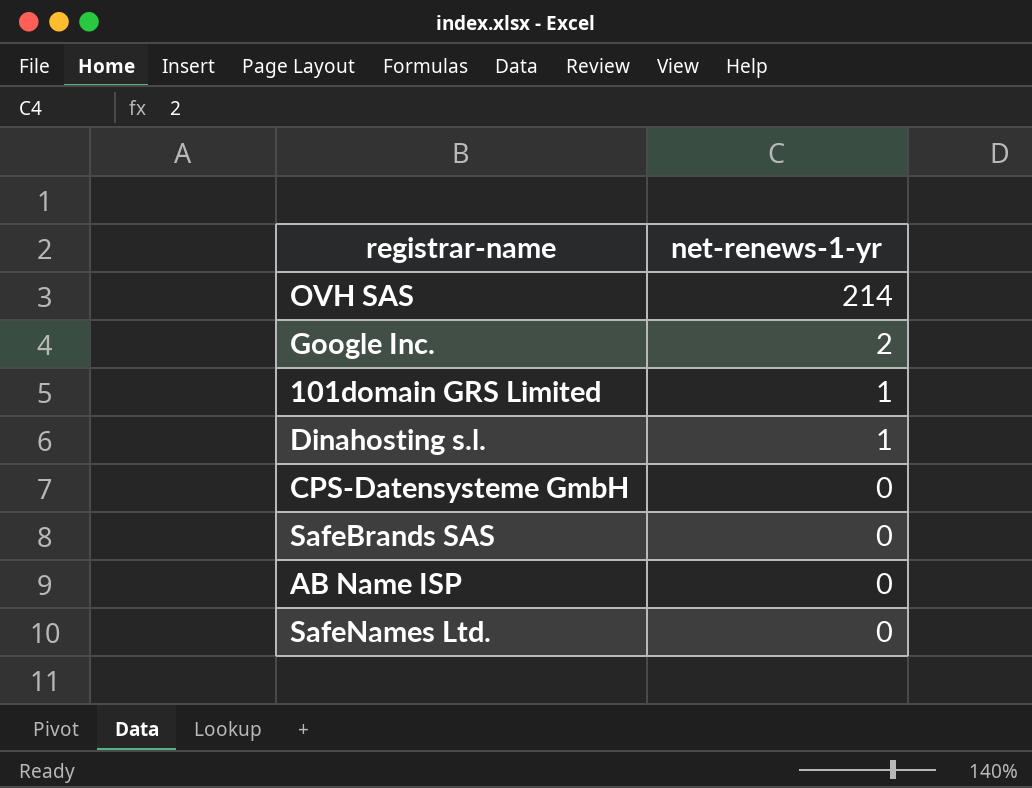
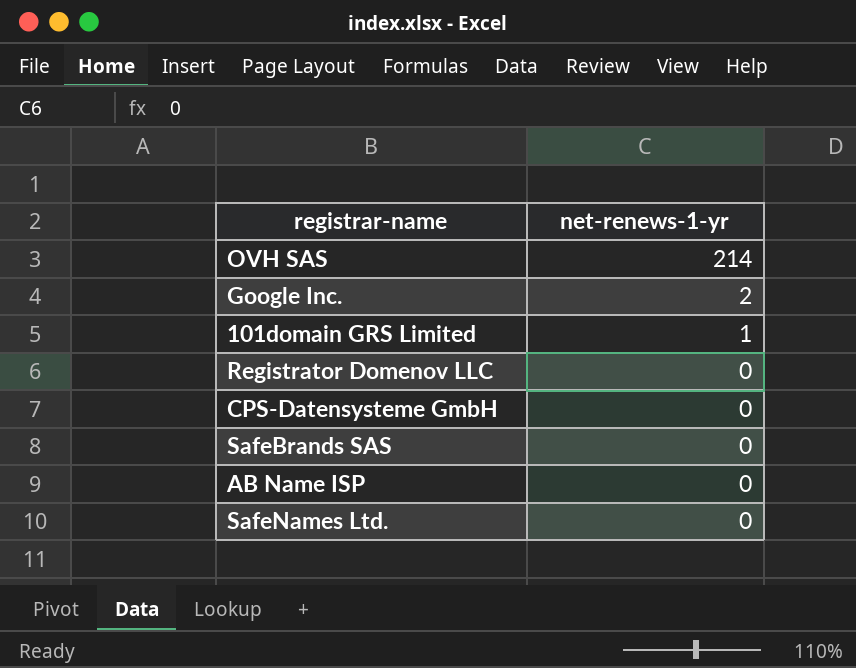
row Dinahosting s.l.: 1 -> none
row Registrator Domenov LLC: none -> 0

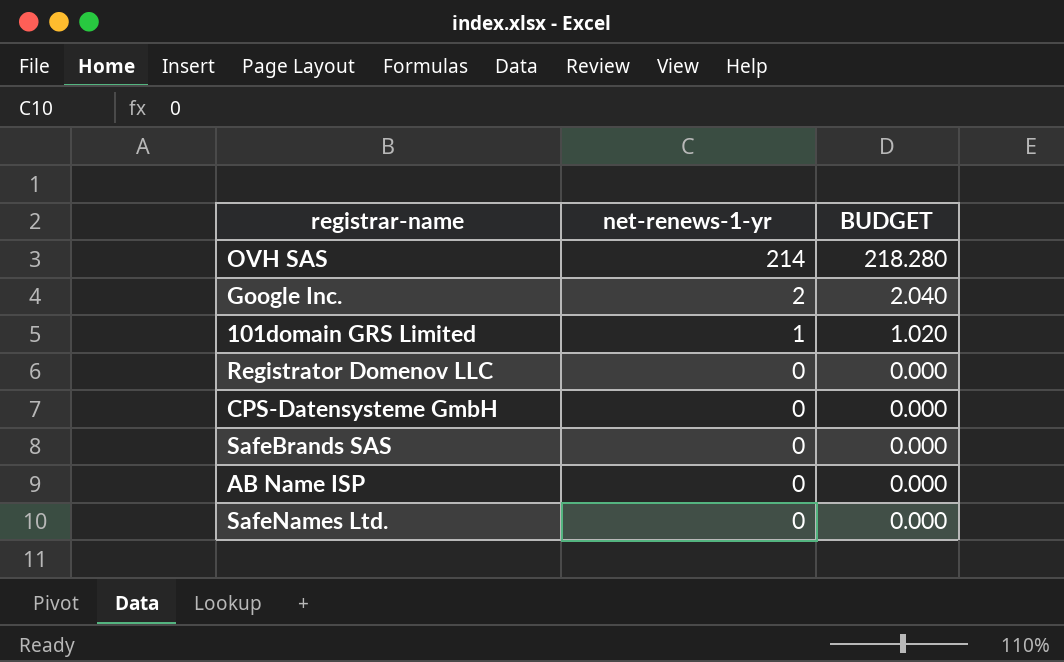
column BUDGET | formula: none -> [net-renews-1-yr] * 1.02

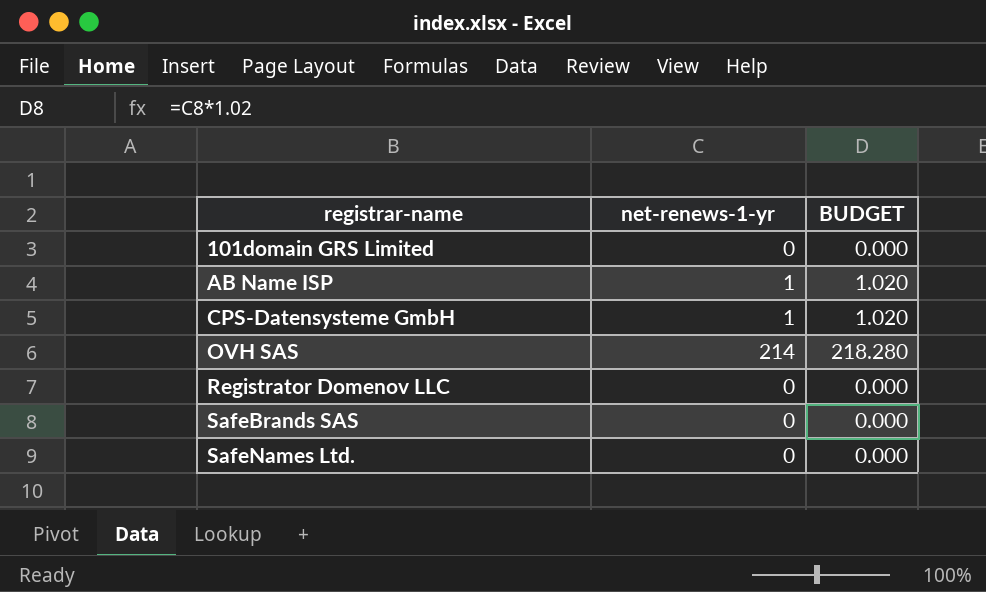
row order: net-renews-1-yr descending -> registrar-name ascending
row Google Inc.: 2 | 2.040 -> none
101domain GRS Limited | net-renews-1-yr: 1 -> 0
101domain GRS Limited | BUDGET: 1.020 -> 0.000
AB Name ISP | net-renews-1-yr: 0 -> 1
AB Name ISP | BUDGET: 0.000 -> 1.020
CPS-Datensysteme GmbH | net-renews-1-yr: 0 -> 1
CPS-Datensysteme GmbH | BUDGET: 0.000 -> 1.020

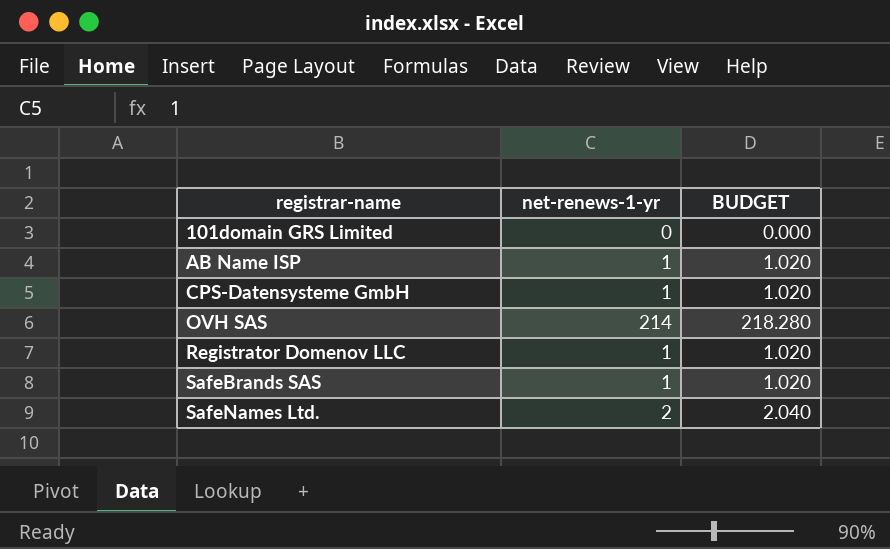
Registrator Domenov LLC | net-renews-1-yr: 0 -> 1
Registrator Domenov LLC | BUDGET: 0.000 -> 1.020
SafeBrands SAS | net-renews-1-yr: 0 -> 1
SafeBrands SAS | BUDGET: 0.000 -> 1.020
SafeNames Ltd. | net-renews-1-yr: 0 -> 2
SafeNames Ltd. | BUDGET: 0.000 -> 2.040

